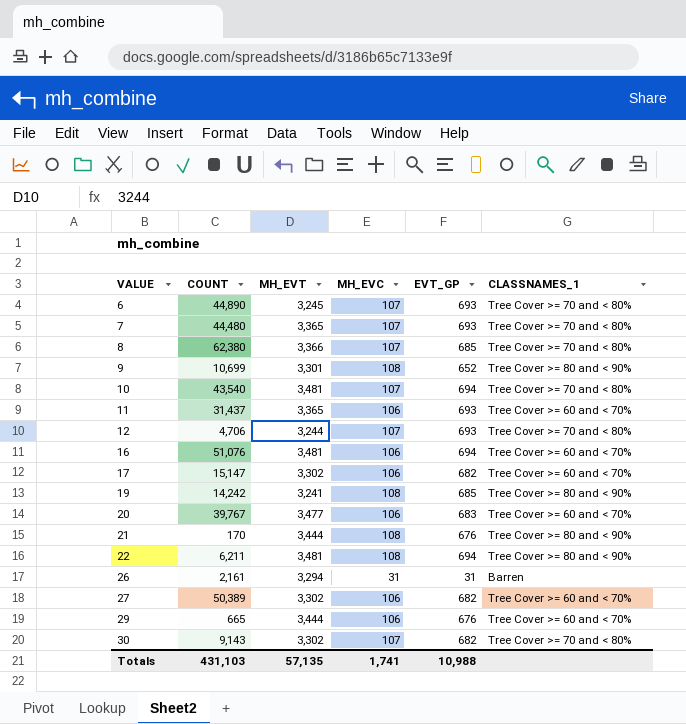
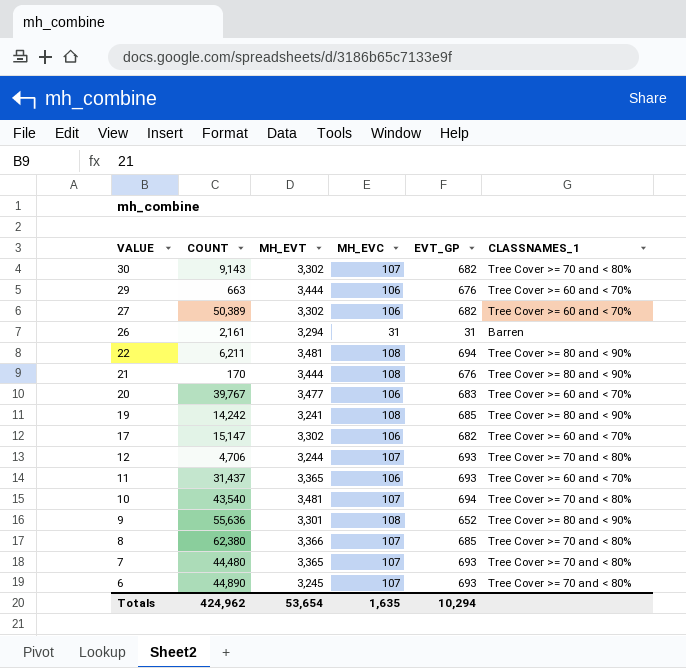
row order: VALUE ascending -> VALUE descending
row 16: 51,076 | 3,481 | 106 | 694 | Tree Cover >= 60 and < 70% -> none
29 | COUNT: 665 -> 663
9 | COUNT: 10,699 -> 55,636
Totals | COUNT: 431,103 -> 424,962
Totals | MH_EVT: 57,135 -> 53,654
Totals | MH_EVC: 1,741 -> 1,635
Totals | EVT_GP: 10,988 -> 10,294

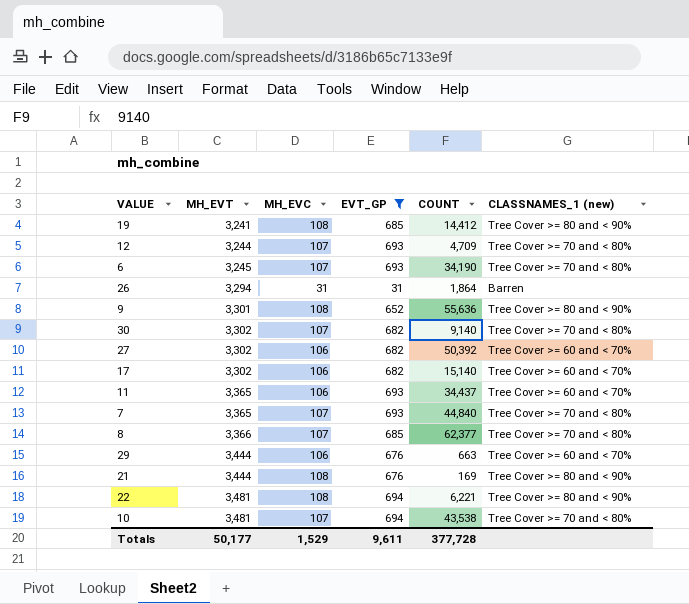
filter: none -> EVT_GP != 683
row order: VALUE descending -> MH_EVT ascending
column COUNT | position: 2 -> 5
column name: CLASSNAMES_1 -> CLASSNAMES_1 (new)
19 | COUNT: 14,242 -> 14,412
12 | COUNT: 4,706 -> 4,709
6 | COUNT: 44,890 -> 34,190
26 | COUNT: 2,161 -> 1,864
30 | COUNT: 9,143 -> 9,140
27 | COUNT: 50,389 -> 50,392
17 | COUNT: 15,147 -> 15,140
11 | COUNT: 31,437 -> 34,437
7 | COUNT: 44,480 -> 44,840
8 | COUNT: 62,380 -> 62,377
21 | COUNT: 170 -> 169
22 | COUNT: 6,211 -> 6,221
10 | COUNT: 43,540 -> 43,538
Totals | MH_EVT: 53,654 -> 50,177
Totals | MH_EVC: 1,635 -> 1,529
Totals | EVT_GP: 10,294 -> 9,611
Totals | COUNT: 424,962 -> 377,728

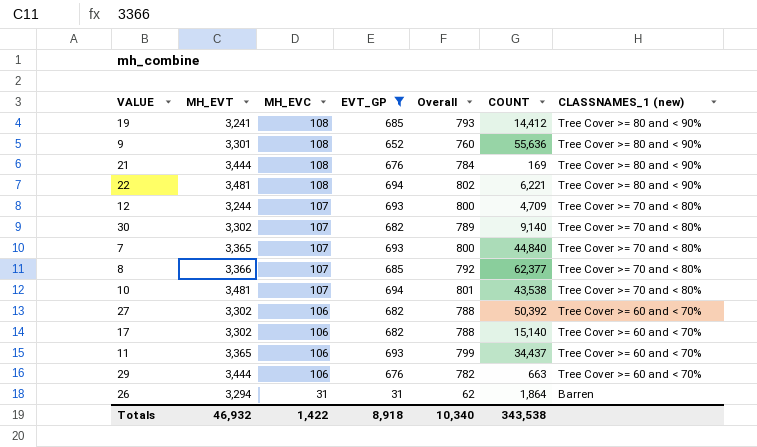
row order: MH_EVT ascending -> MH_EVC descending
column Overall | formula: none -> [MH_EVC] + [EVT_GP]
row 6: 3,245 | 107 | 693 | 34,190 | Tree Cover >= 70 and < 80% -> none
Totals | MH_EVT: 50,177 -> 46,932
Totals | MH_EVC: 1,529 -> 1,422
Totals | EVT_GP: 9,611 -> 8,918
Totals | COUNT: 377,728 -> 343,538

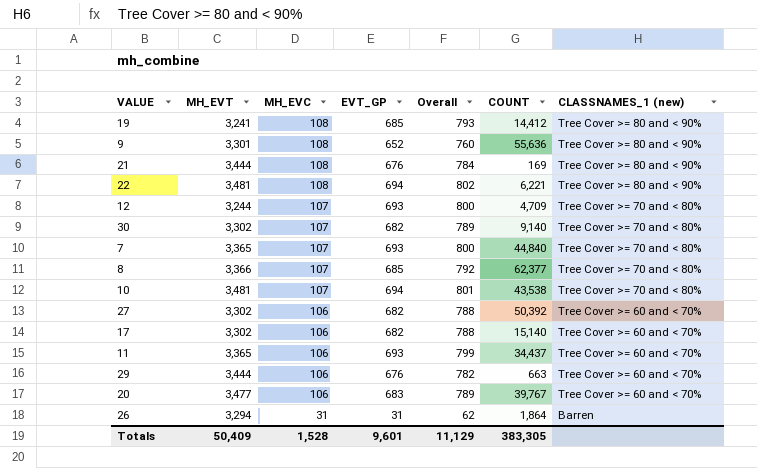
filter: EVT_GP != 683 -> none
Totals | MH_EVT: 46,932 -> 50,409
Totals | MH_EVC: 1,422 -> 1,528
Totals | EVT_GP: 8,918 -> 9,601
Totals | Overall: 10,340 -> 11,129
Totals | COUNT: 343,538 -> 383,305

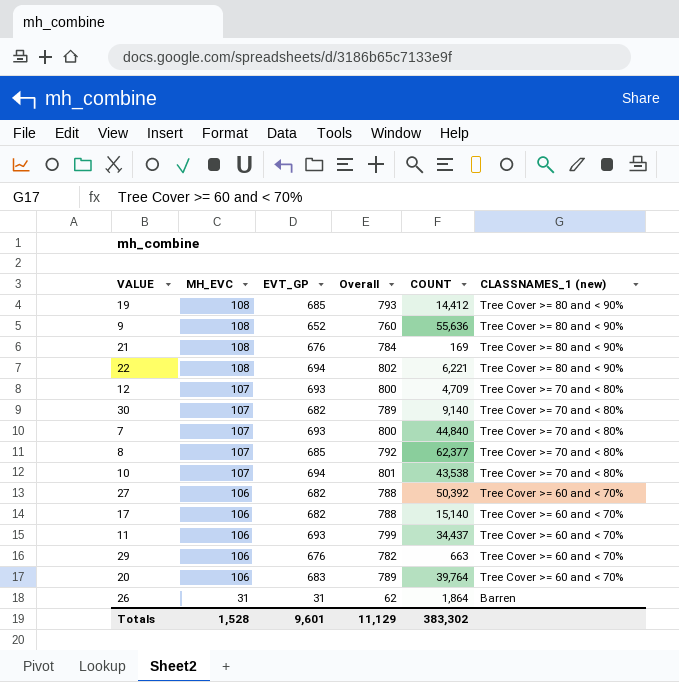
column MH_EVT | position: 2 -> none
20 | COUNT: 39,767 -> 39,764
Totals | COUNT: 383,305 -> 383,302

